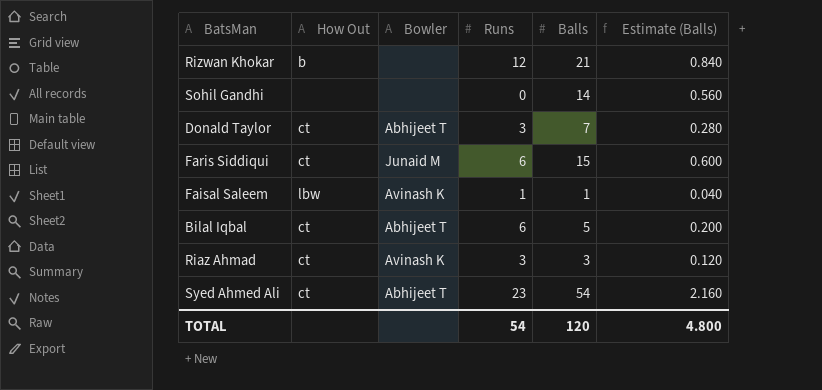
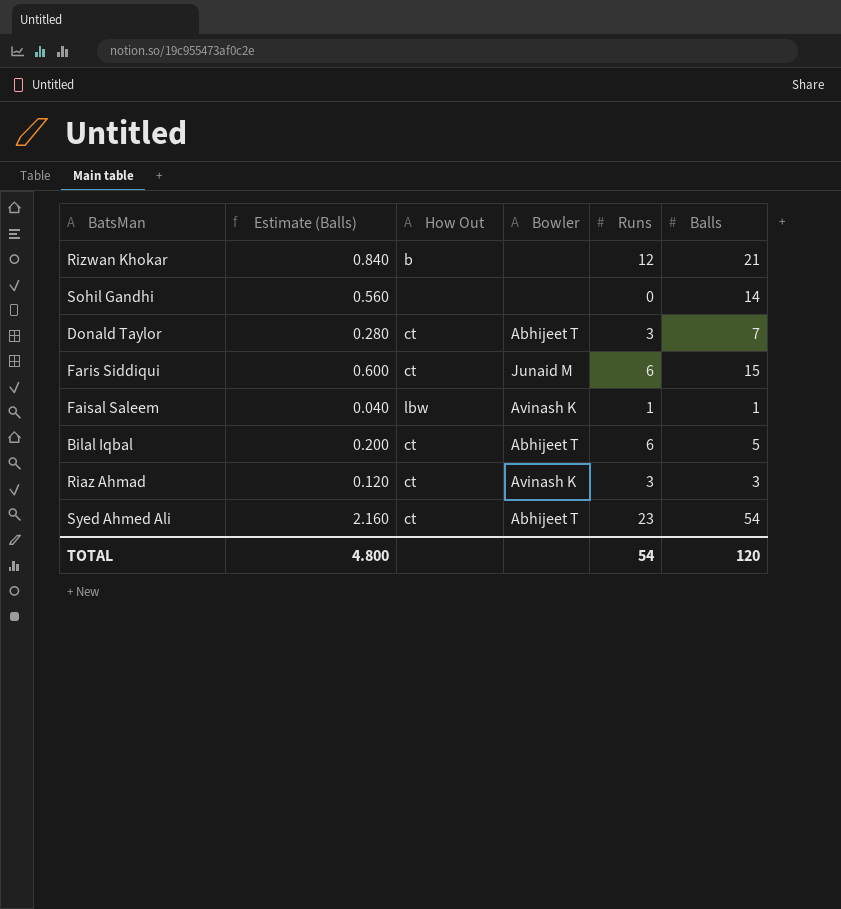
column Estimate (Balls) | position: 6 -> 2

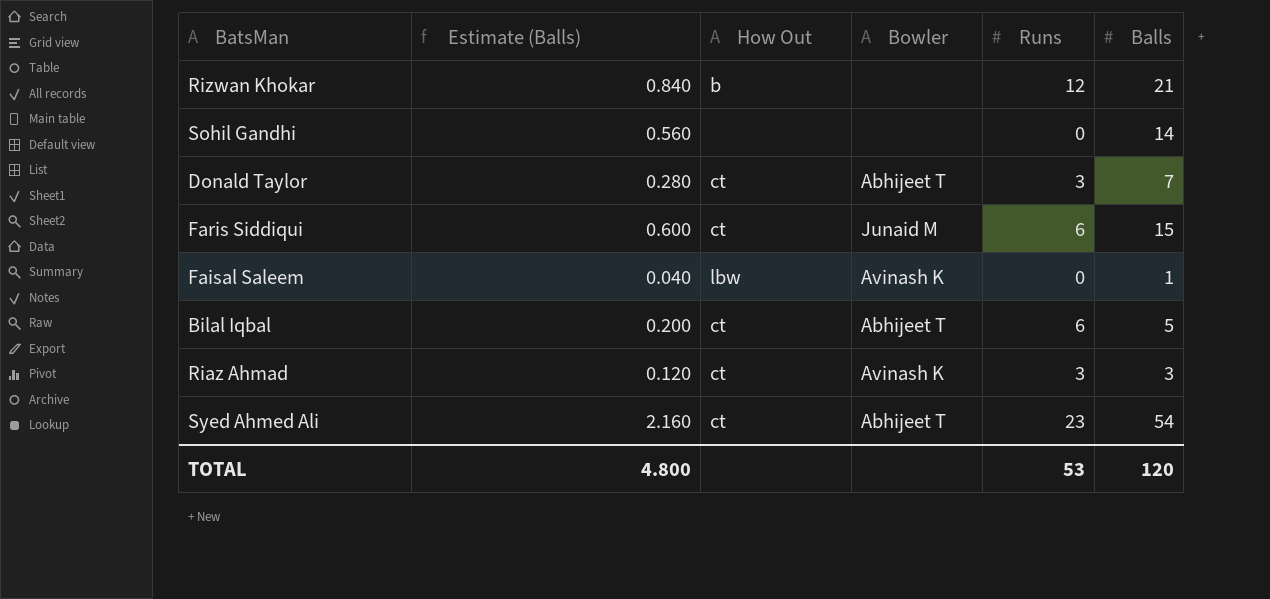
Faisal Saleem | Runs: 1 -> 0
TOTAL | Runs: 54 -> 53

